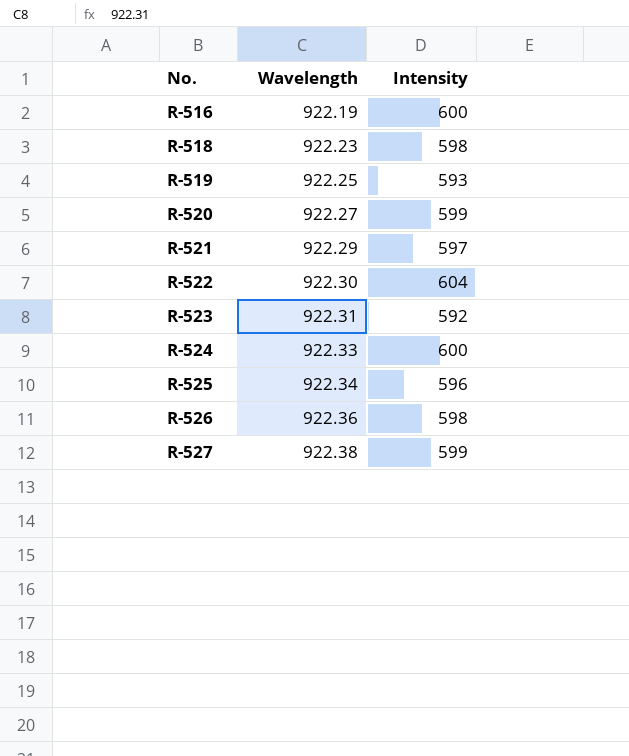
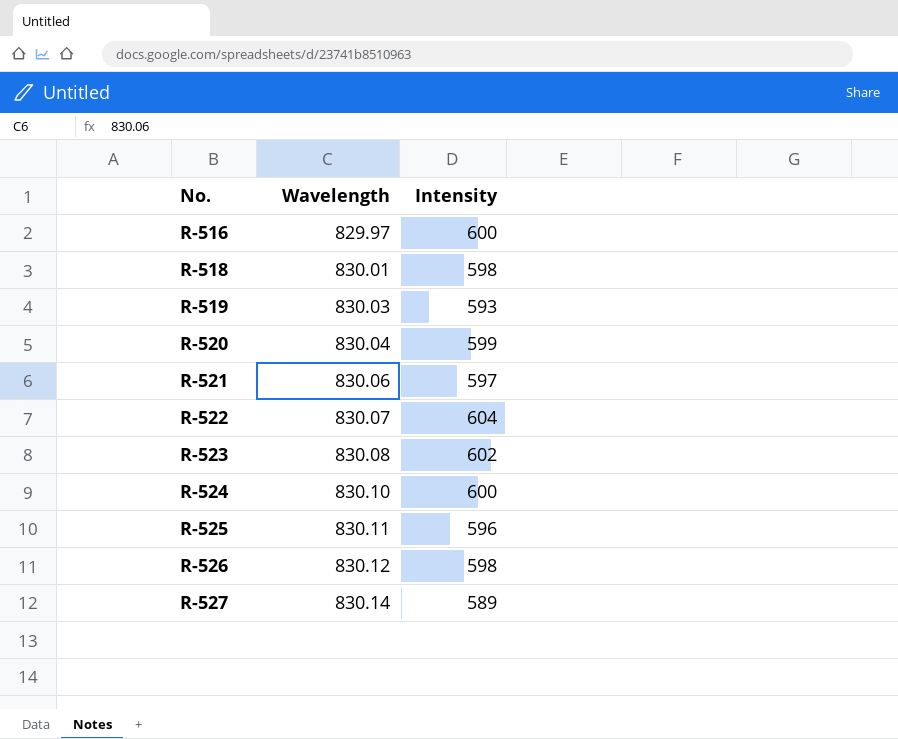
R-516 | Wavelength: 922.19 -> 829.97
R-518 | Wavelength: 922.23 -> 830.01
R-519 | Wavelength: 922.25 -> 830.03
R-520 | Wavelength: 922.27 -> 830.04
R-521 | Wavelength: 922.29 -> 830.06
R-522 | Wavelength: 922.30 -> 830.07
R-523 | Wavelength: 922.31 -> 830.08
R-523 | Intensity: 592 -> 602
R-524 | Wavelength: 922.33 -> 830.10
R-525 | Wavelength: 922.34 -> 830.11
R-526 | Wavelength: 922.36 -> 830.12
R-527 | Wavelength: 922.38 -> 830.14
R-527 | Intensity: 599 -> 589

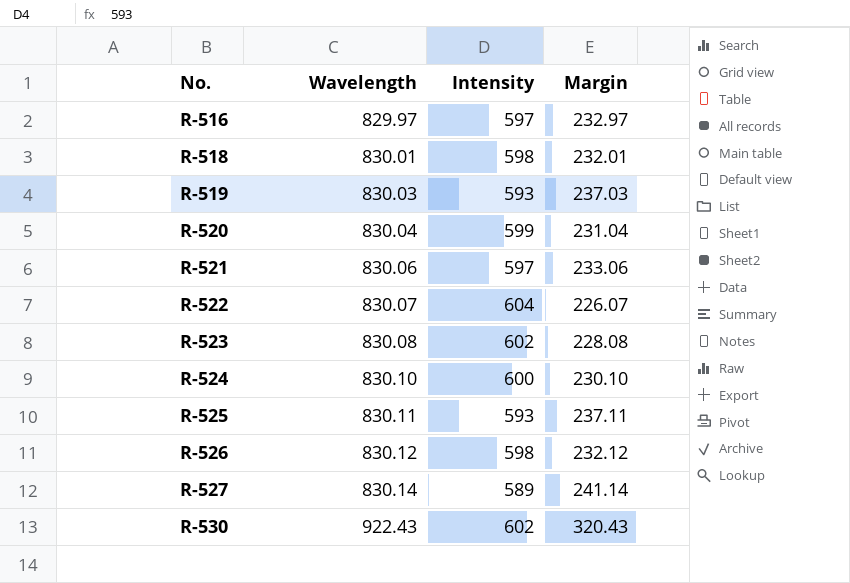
column Margin | formula: none -> [Wavelength] - [Intensity]
R-516 | Intensity: 600 -> 597
R-525 | Intensity: 596 -> 593
row R-530: none -> 922.43 | 602 | 320.43

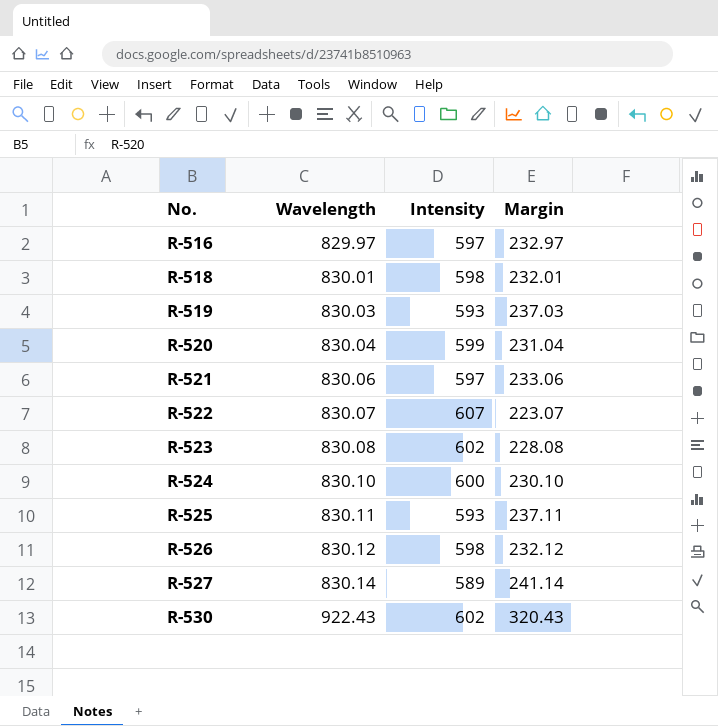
R-522 | Intensity: 604 -> 607
R-522 | Margin: 226.07 -> 223.07

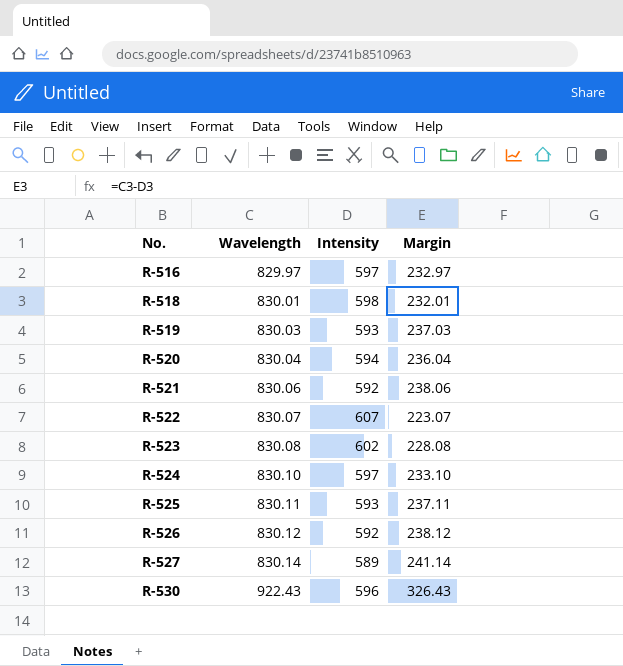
R-520 | Intensity: 599 -> 594
R-520 | Margin: 231.04 -> 236.04
R-521 | Intensity: 597 -> 592
R-521 | Margin: 233.06 -> 238.06
R-524 | Intensity: 600 -> 597
R-524 | Margin: 230.10 -> 233.10
R-526 | Intensity: 598 -> 592
R-526 | Margin: 232.12 -> 238.12
R-530 | Intensity: 602 -> 596
R-530 | Margin: 320.43 -> 326.43

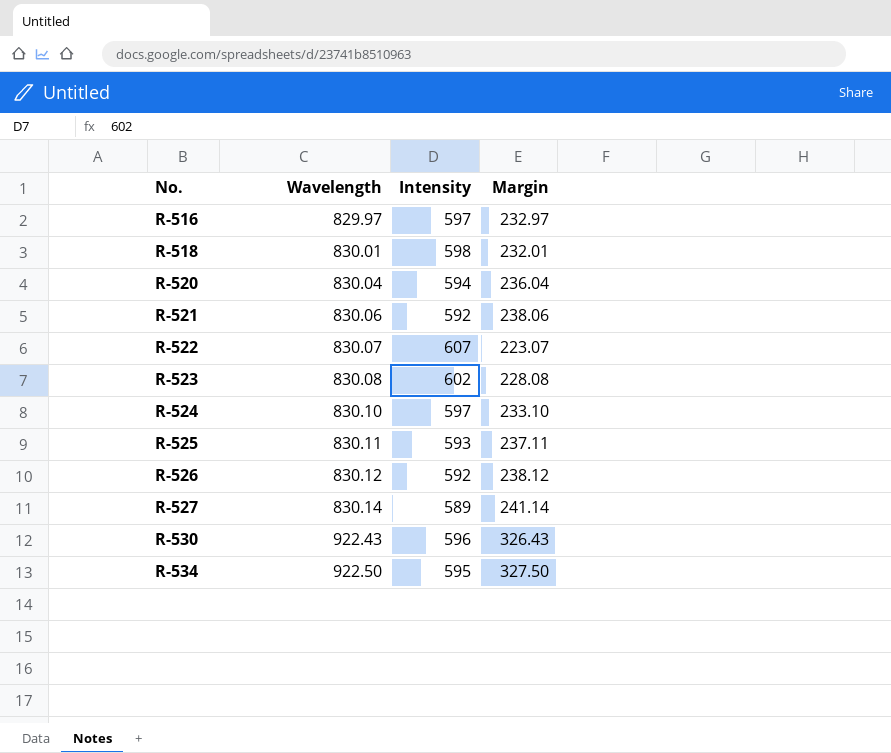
row R-519: 830.03 | 593 | 237.03 -> none
row R-534: none -> 922.50 | 595 | 327.50

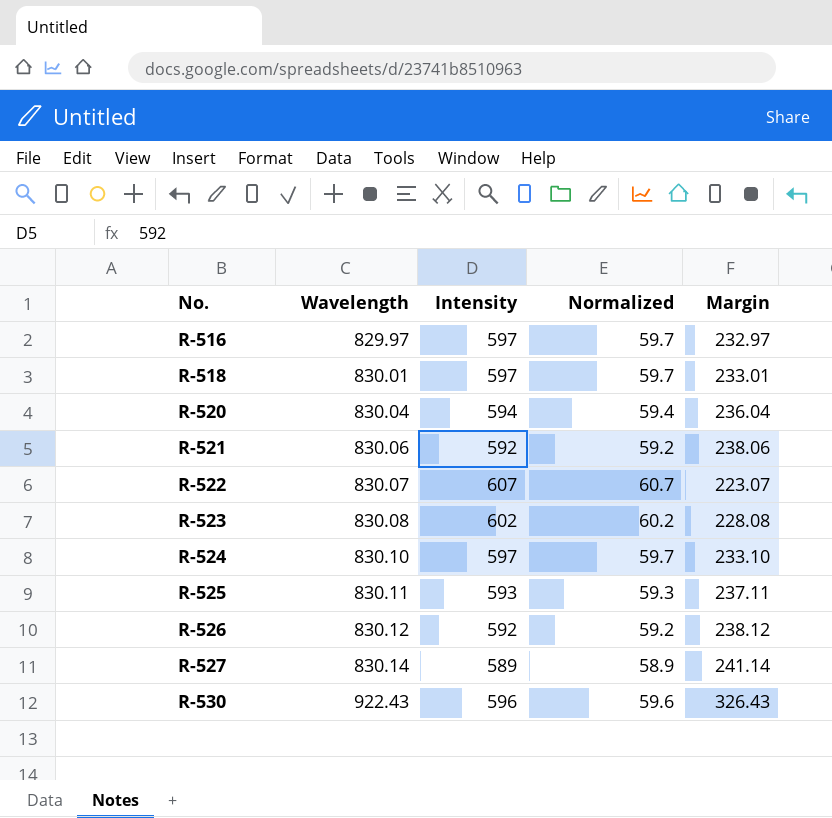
column Normalized | formula: none -> [Intensity] * 0.1
row R-534: 922.50 | 595 | 327.50 -> none
R-518 | Intensity: 598 -> 597
R-518 | Margin: 232.01 -> 233.01

